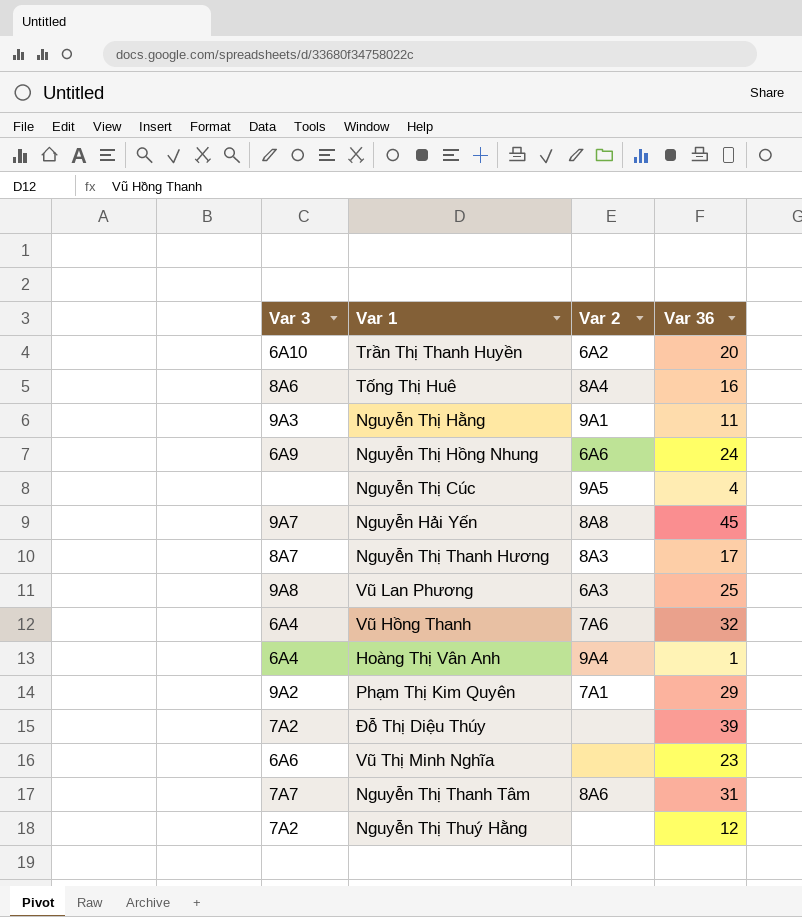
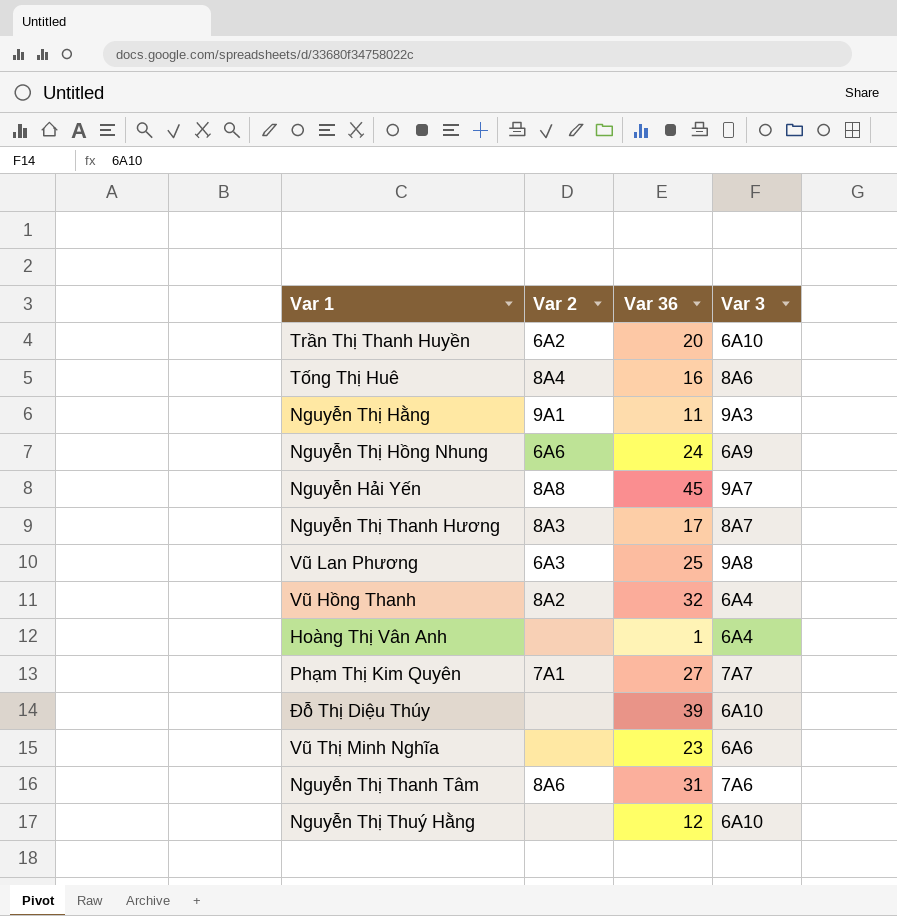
column Var 3 | position: 1 -> 4
row Nguyễn Thị Cúc: none | 9A5 | 4 -> none
Vũ Hồng Thanh | Var 2: 7A6 -> 8A2
Hoàng Thị Vân Anh | Var 2: 9A4 -> none
Phạm Thị Kim Quyên | Var 36: 29 -> 27
Phạm Thị Kim Quyên | Var 3: 9A2 -> 7A7
Đỗ Thị Diệu Thúy | Var 3: 7A2 -> 6A10
Nguyễn Thị Thanh Tâm | Var 3: 7A7 -> 7A6
Nguyễn Thị Thuý Hằng | Var 3: 7A2 -> 6A10

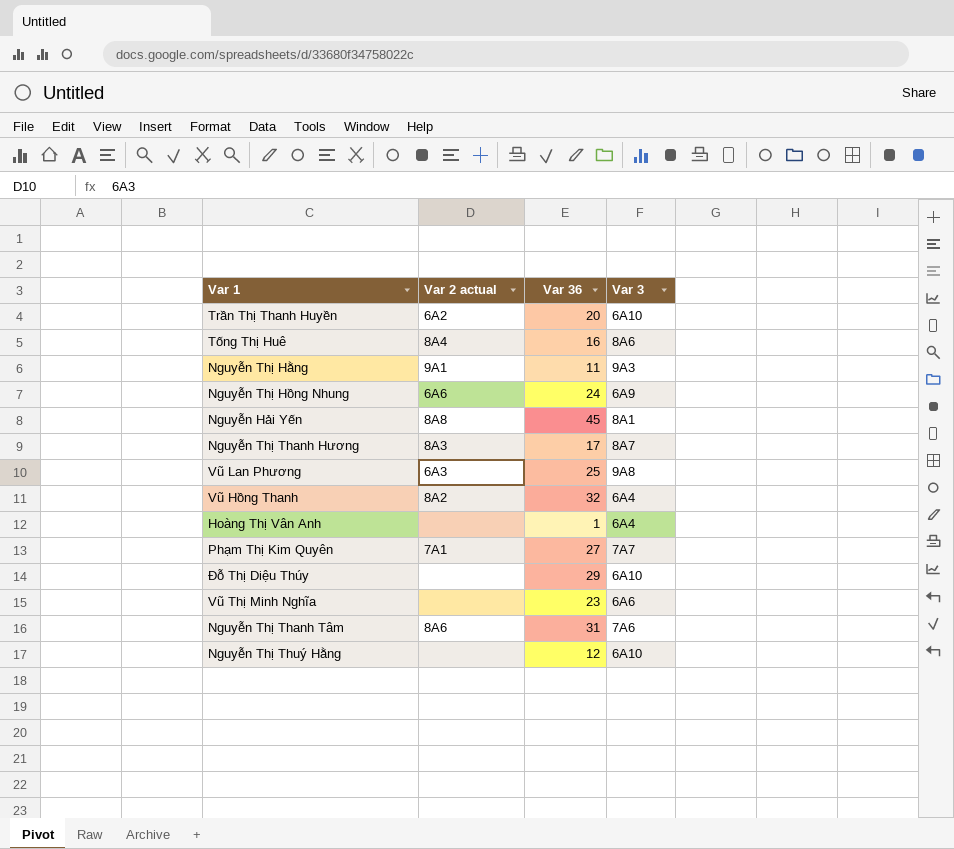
column name: Var 2 -> Var 2 actual
Nguyễn Hải Yến | Var 3: 9A7 -> 8A1
Đỗ Thị Diệu Thúy | Var 36: 39 -> 29

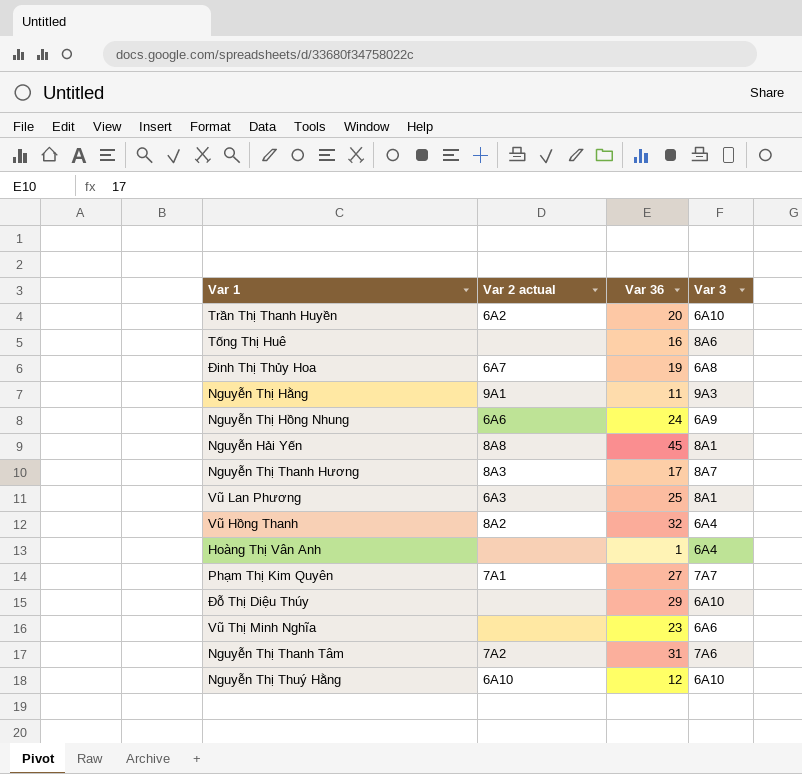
Tống Thị Huê | Var 2 actual: 8A4 -> none
row Đinh Thị Thủy Hoa: none -> 6A7 | 19 | 6A8
Vũ Lan Phương | Var 3: 9A8 -> 8A1
Nguyễn Thị Thanh Tâm | Var 2 actual: 8A6 -> 7A2
Nguyễn Thị Thuý Hằng | Var 2 actual: none -> 6A10

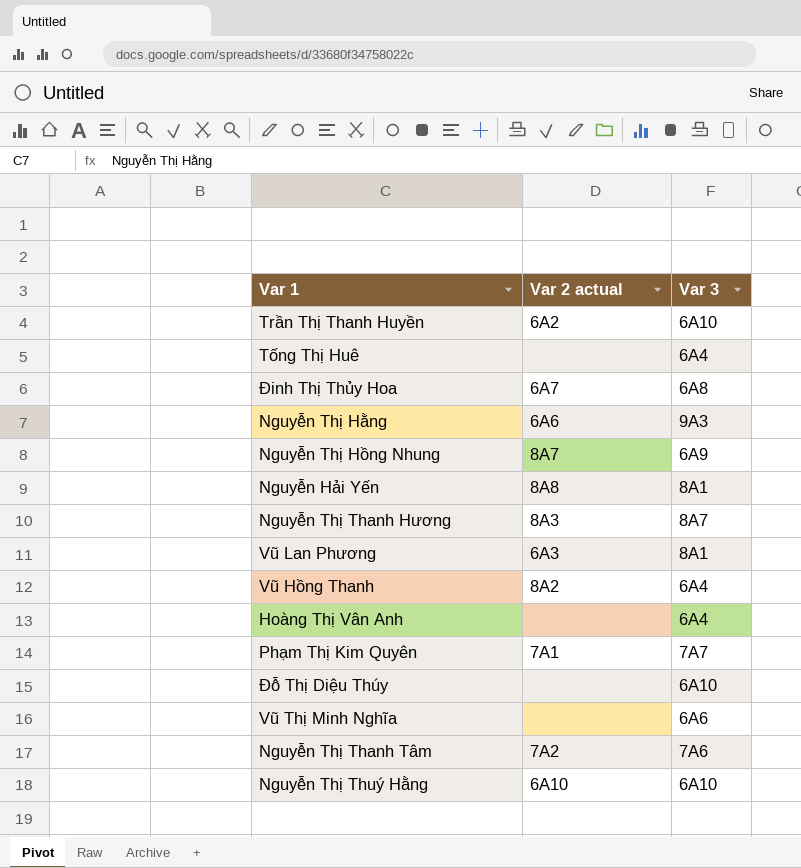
column Var 36 | position: 3 -> none
Tống Thị Huê | Var 3: 8A6 -> 6A4
Nguyễn Thị Hằng | Var 2 actual: 9A1 -> 6A6
Nguyễn Thị Hồng Nhung | Var 2 actual: 6A6 -> 8A7

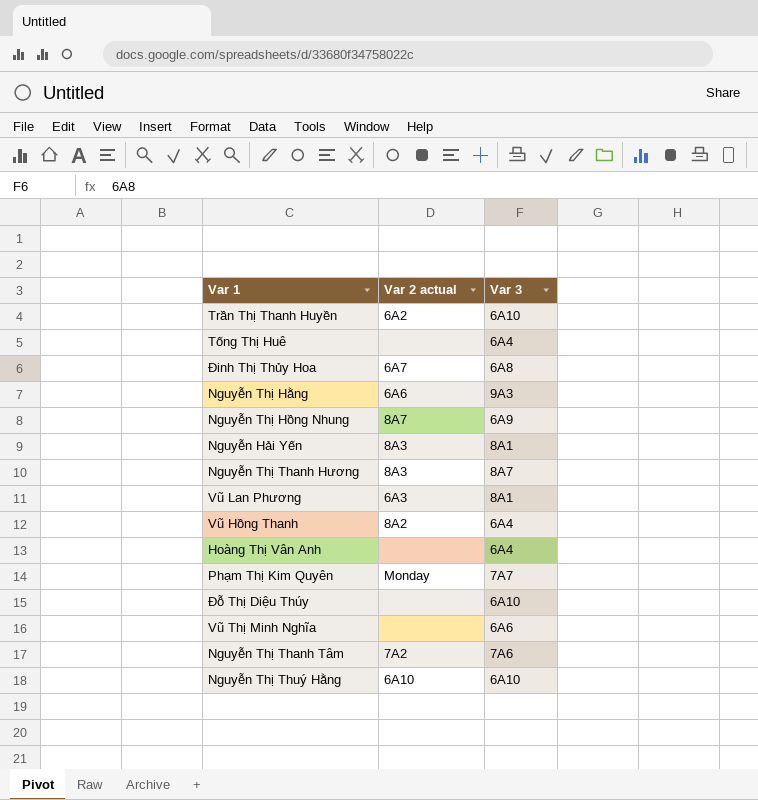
Nguyễn Hải Yến | Var 2 actual: 8A8 -> 8A3
Phạm Thị Kim Quyên | Var 2 actual: 7A1 -> Monday

